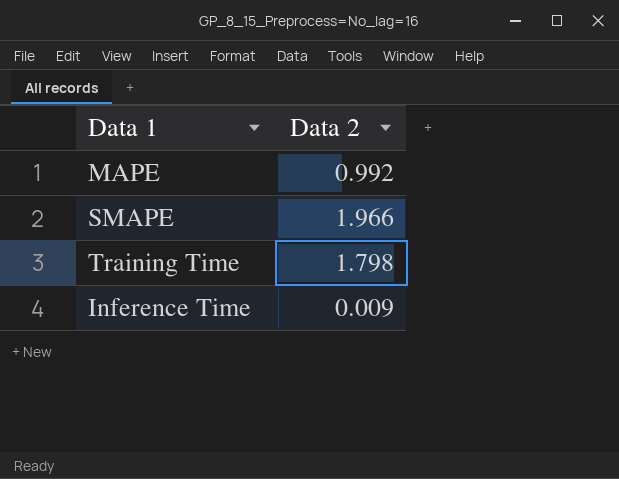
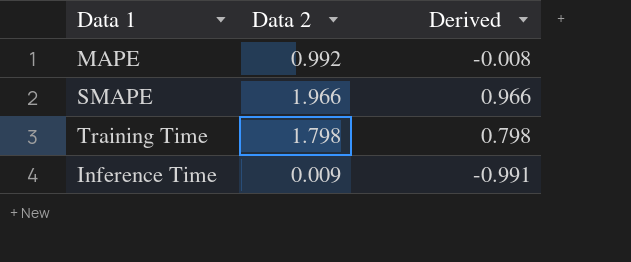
column Derived | formula: none -> [Data 2] - 1

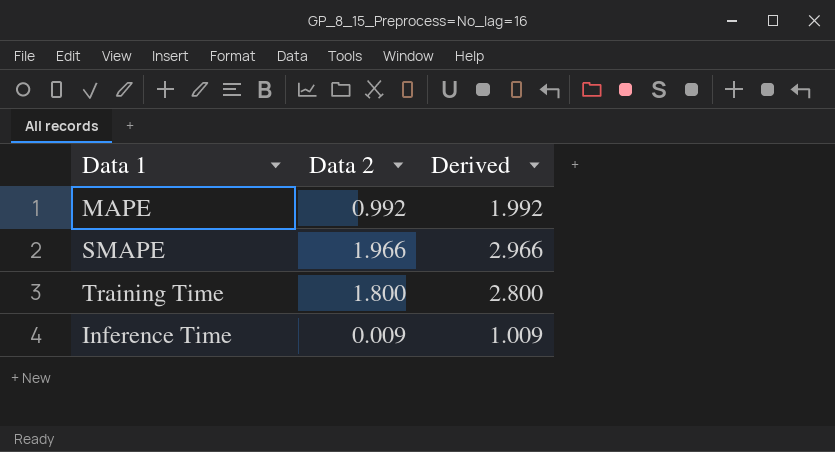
column Derived | formula: [Data 2] - 1 -> [Data 2] + 1
Training Time | Data 2: 1.798 -> 1.800

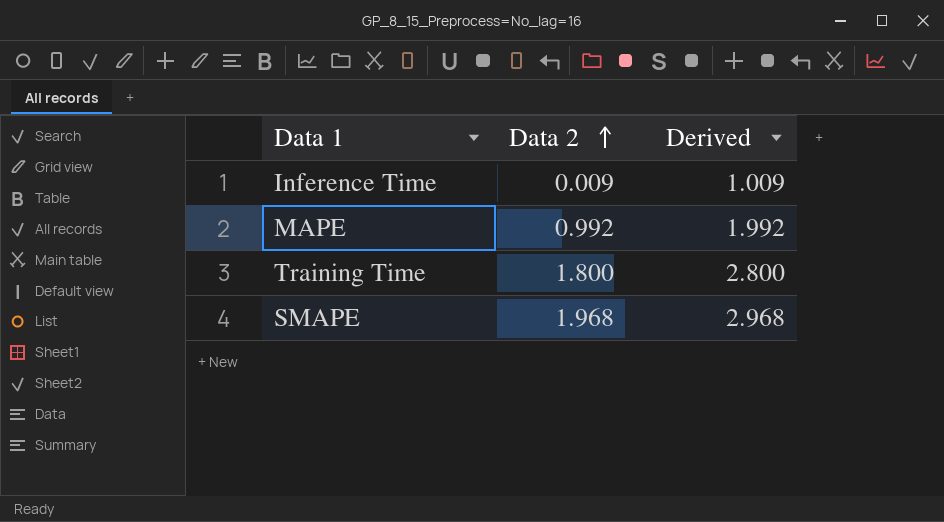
row order: none -> Data 2 ascending
SMAPE | Data 2: 1.966 -> 1.968
SMAPE | Derived: 2.966 -> 2.968

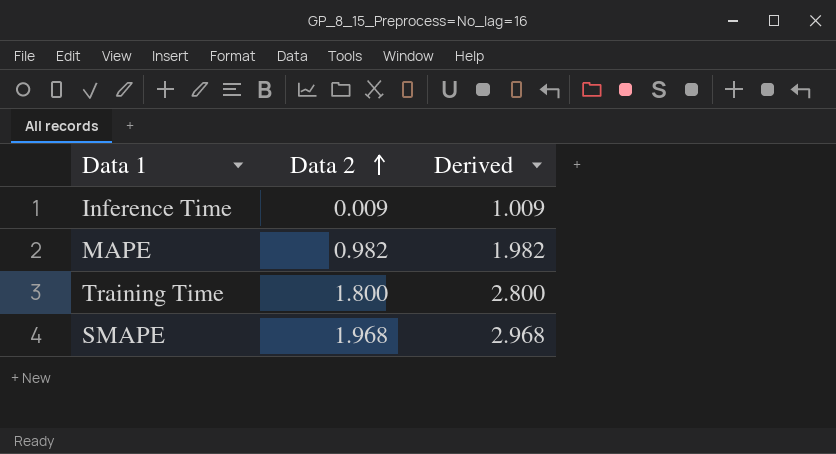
MAPE | Data 2: 0.992 -> 0.982
MAPE | Derived: 1.992 -> 1.982

